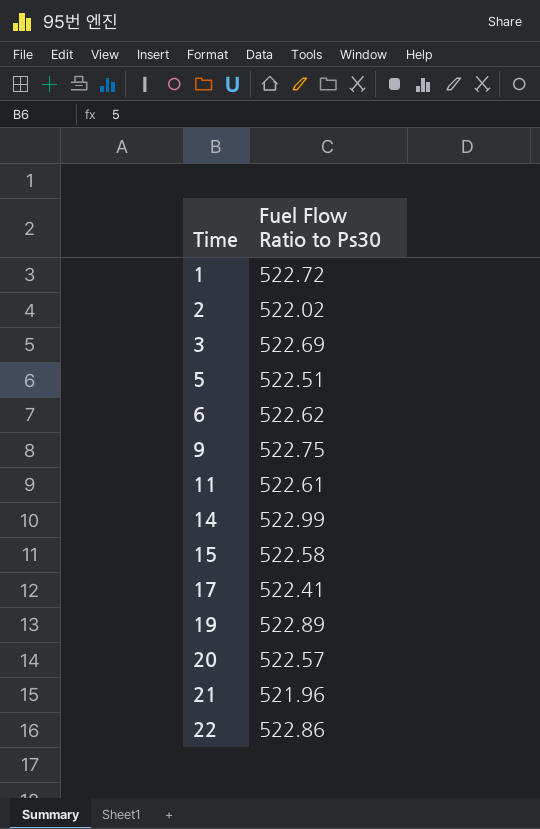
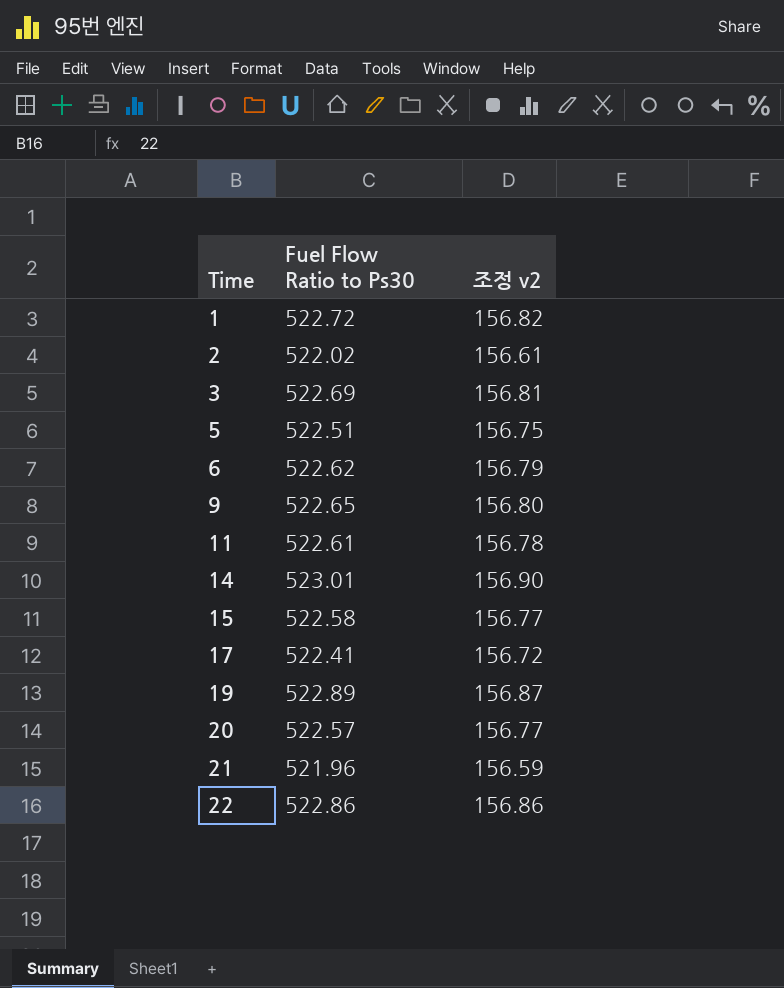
column 조정 v2 | formula: none -> [Fuel Flow Ratio to Ps30] * 0.3
9 | Fuel Flow Ratio to Ps30: 522.75 -> 522.65
14 | Fuel Flow Ratio to Ps30: 522.99 -> 523.01

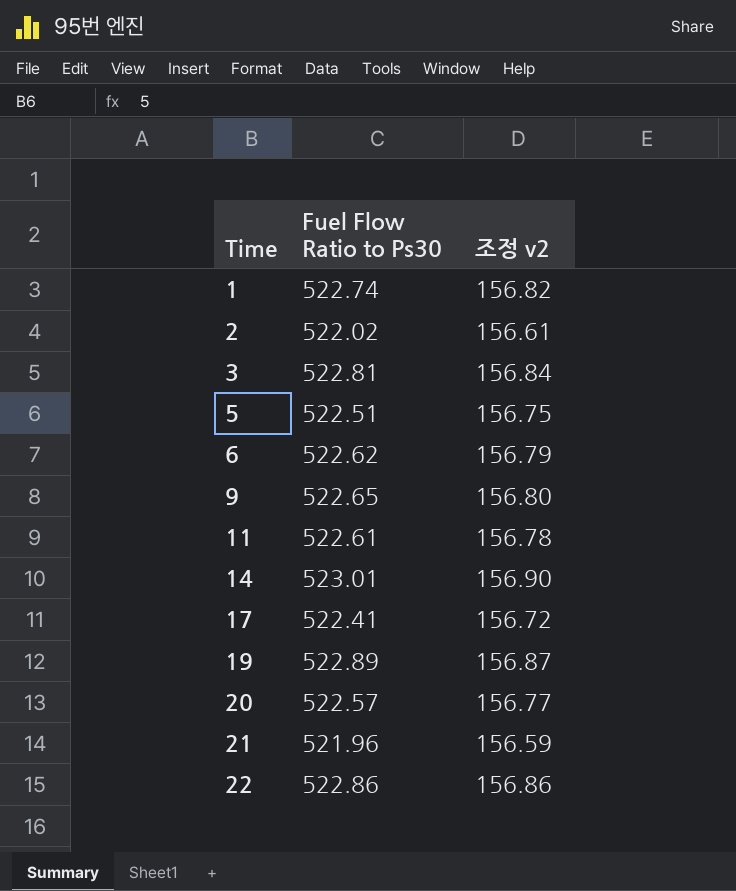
row 15: 522.58 | 156.77 -> none
1 | Fuel Flow Ratio to Ps30: 522.72 -> 522.74
3 | Fuel Flow Ratio to Ps30: 522.69 -> 522.81
3 | 조정 v2: 156.81 -> 156.84

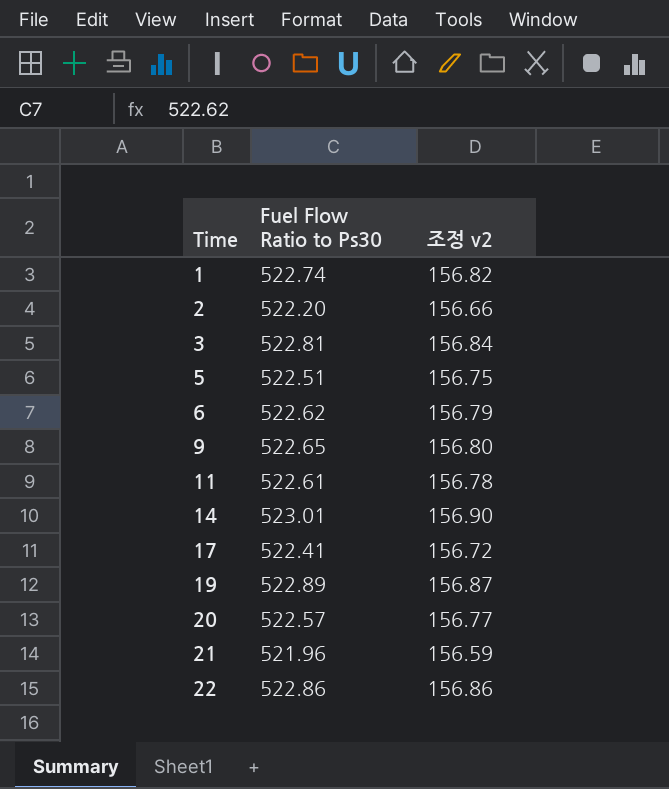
2 | Fuel Flow Ratio to Ps30: 522.02 -> 522.20
2 | 조정 v2: 156.61 -> 156.66

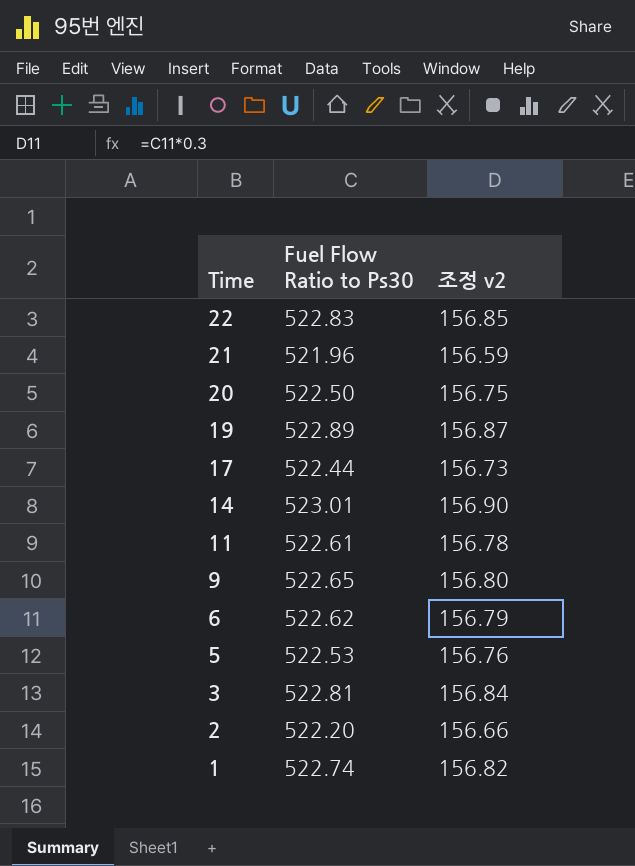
row order: Time ascending -> Time descending
22 | Fuel Flow Ratio to Ps30: 522.86 -> 522.83
22 | 조정 v2: 156.86 -> 156.85
20 | Fuel Flow Ratio to Ps30: 522.57 -> 522.50
20 | 조정 v2: 156.77 -> 156.75
17 | Fuel Flow Ratio to Ps30: 522.41 -> 522.44
17 | 조정 v2: 156.72 -> 156.73
5 | Fuel Flow Ratio to Ps30: 522.51 -> 522.53
5 | 조정 v2: 156.75 -> 156.76

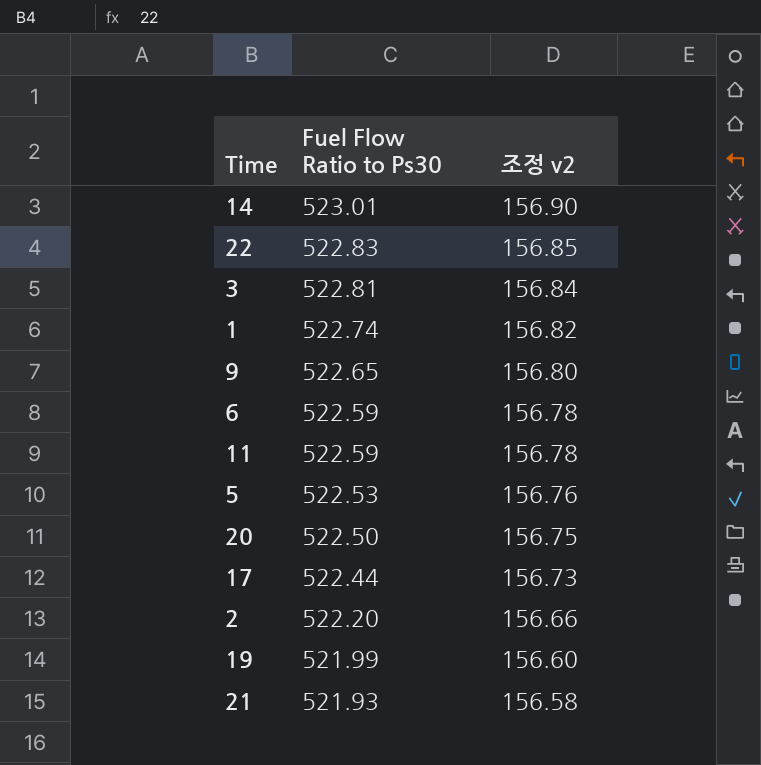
row order: Time descending -> Fuel Flow Ratio to Ps30 descending
6 | Fuel Flow Ratio to Ps30: 522.62 -> 522.59
6 | 조정 v2: 156.79 -> 156.78
11 | Fuel Flow Ratio to Ps30: 522.61 -> 522.59
19 | Fuel Flow Ratio to Ps30: 522.89 -> 521.99
19 | 조정 v2: 156.87 -> 156.60
21 | Fuel Flow Ratio to Ps30: 521.96 -> 521.93
21 | 조정 v2: 156.59 -> 156.58

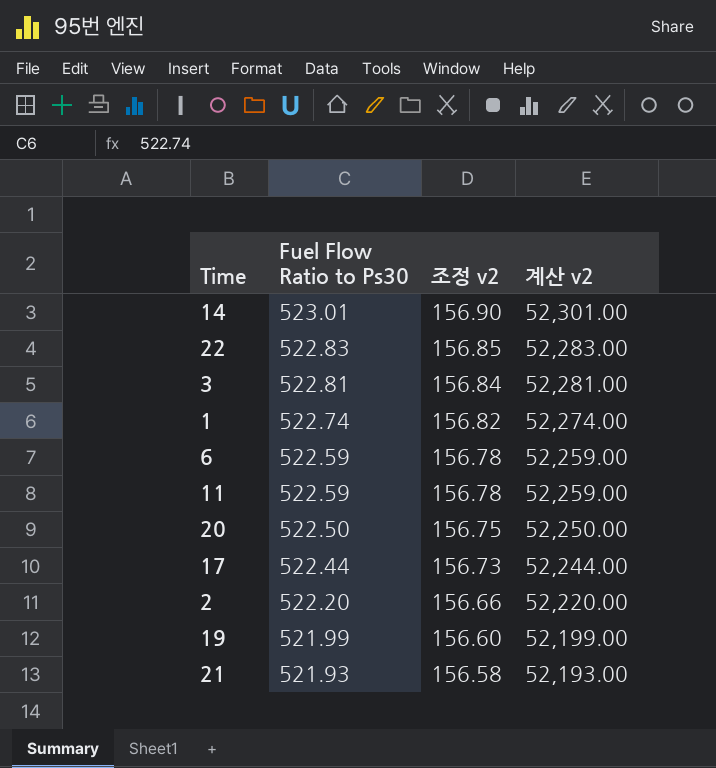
column 계산 v2 | formula: none -> [Fuel Flow Ratio to Ps30] * 100
row 9: 522.65 | 156.80 -> none
row 5: 522.53 | 156.76 -> none

